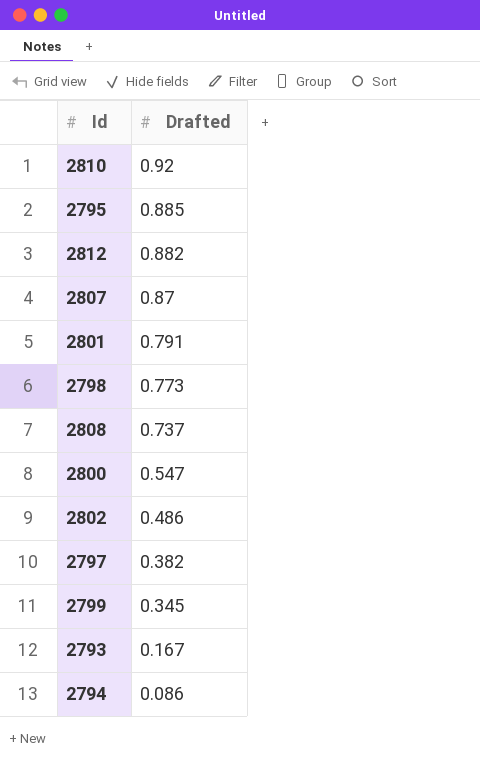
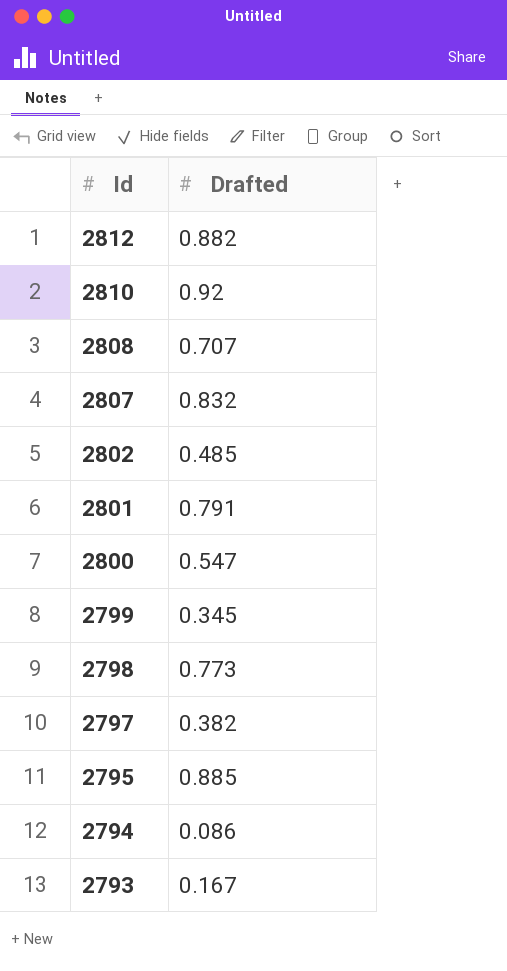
row order: Drafted descending -> Id descending
2808 | Drafted: 0.737 -> 0.707
2807 | Drafted: 0.87 -> 0.832
2802 | Drafted: 0.486 -> 0.485

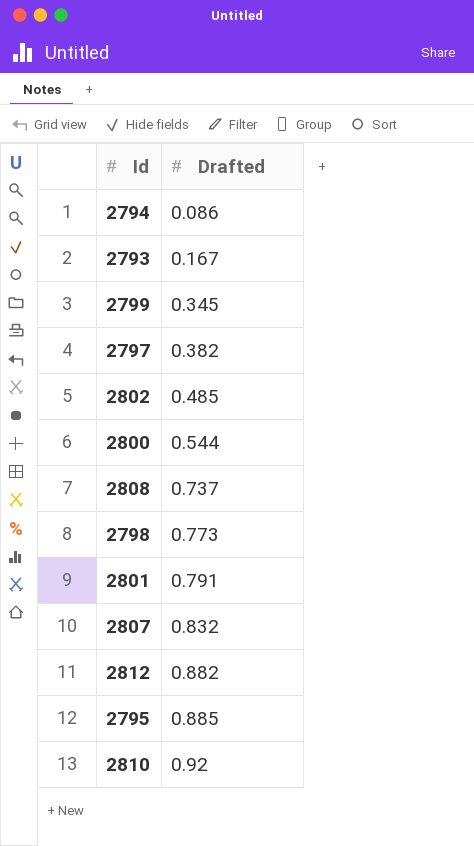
row order: Id descending -> Drafted ascending
2800 | Drafted: 0.547 -> 0.544
2808 | Drafted: 0.707 -> 0.737

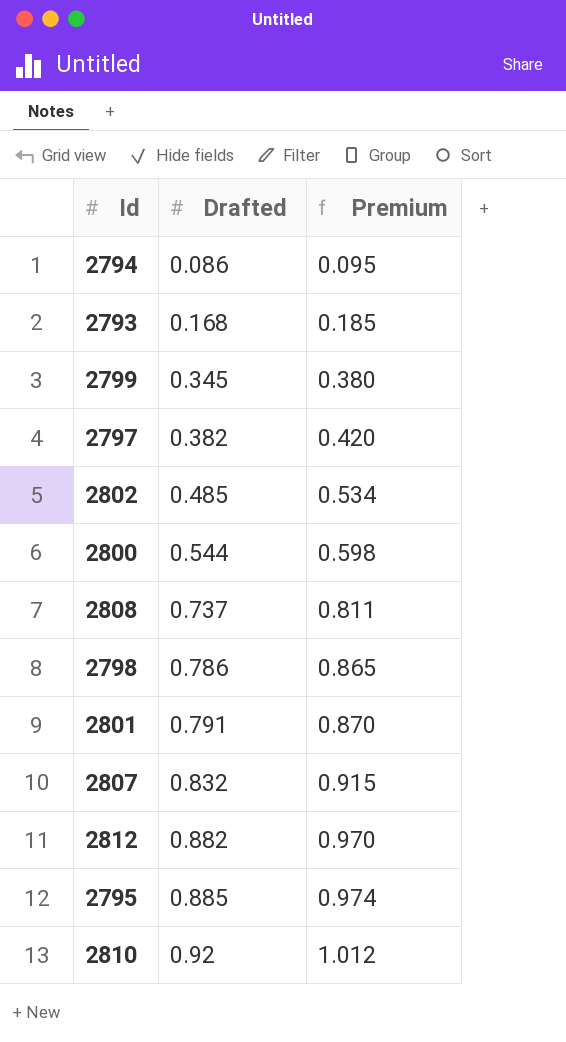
column Premium | formula: none -> [Drafted] * 1.1
2793 | Drafted: 0.167 -> 0.168
2798 | Drafted: 0.773 -> 0.786

